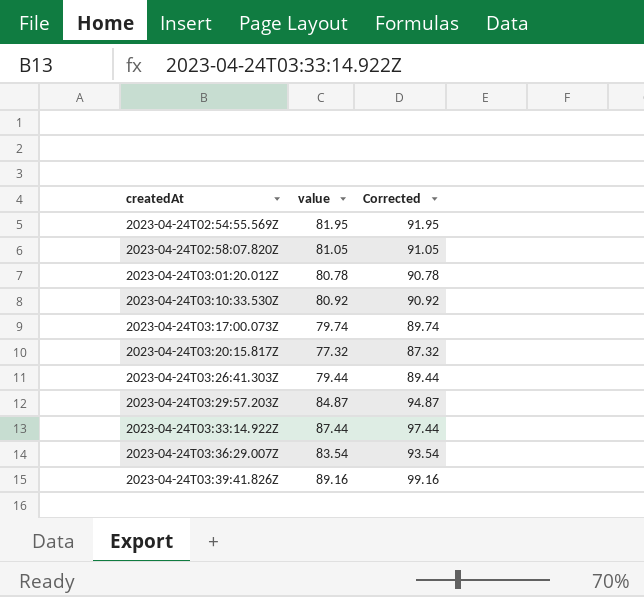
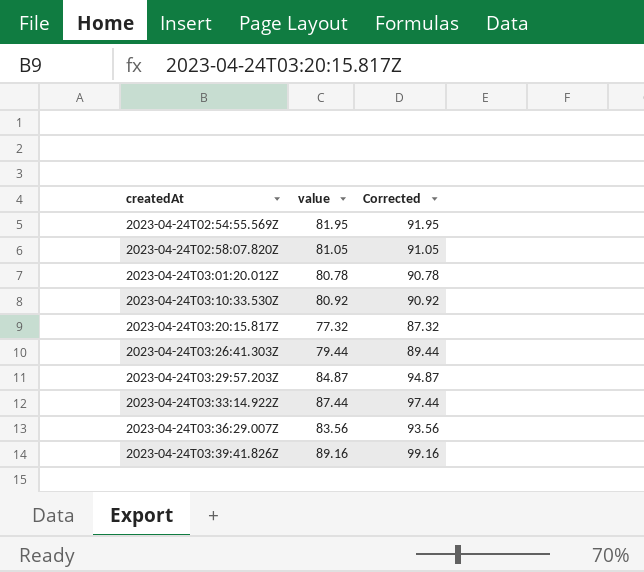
row 2023-04-24T03:17:00.073Z: 79.74 | 89.74 -> none
2023-04-24T03:36:29.007Z | value: 83.54 -> 83.56
2023-04-24T03:36:29.007Z | Corrected: 93.54 -> 93.56

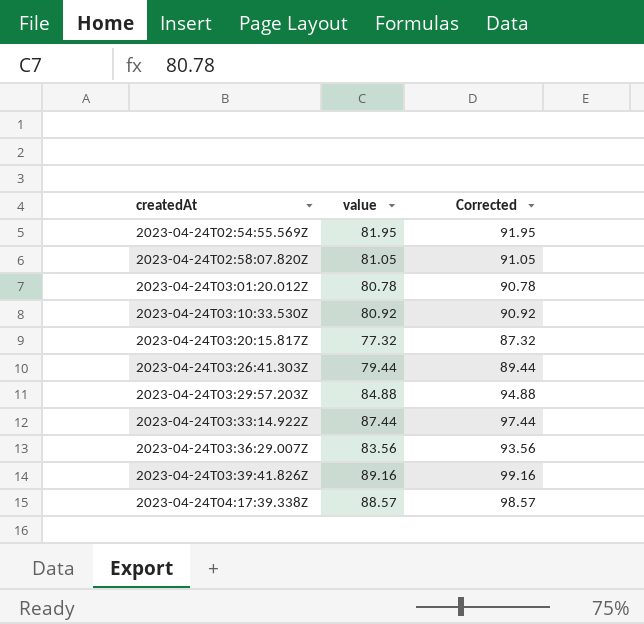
2023-04-24T03:29:57.203Z | value: 84.87 -> 84.88
2023-04-24T03:29:57.203Z | Corrected: 94.87 -> 94.88
row 2023-04-24T04:17:39.338Z: none -> 88.57 | 98.57

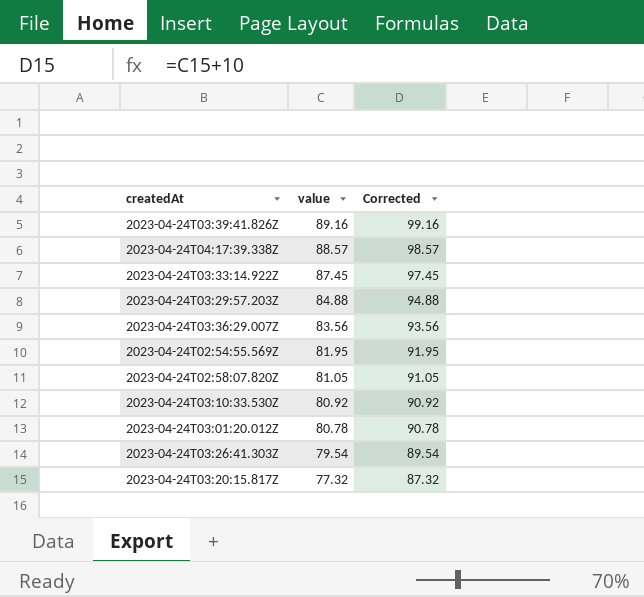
row order: createdAt ascending -> value descending
2023-04-24T03:33:14.922Z | value: 87.44 -> 87.45
2023-04-24T03:33:14.922Z | Corrected: 97.44 -> 97.45
2023-04-24T03:26:41.303Z | value: 79.44 -> 79.54
2023-04-24T03:26:41.303Z | Corrected: 89.44 -> 89.54

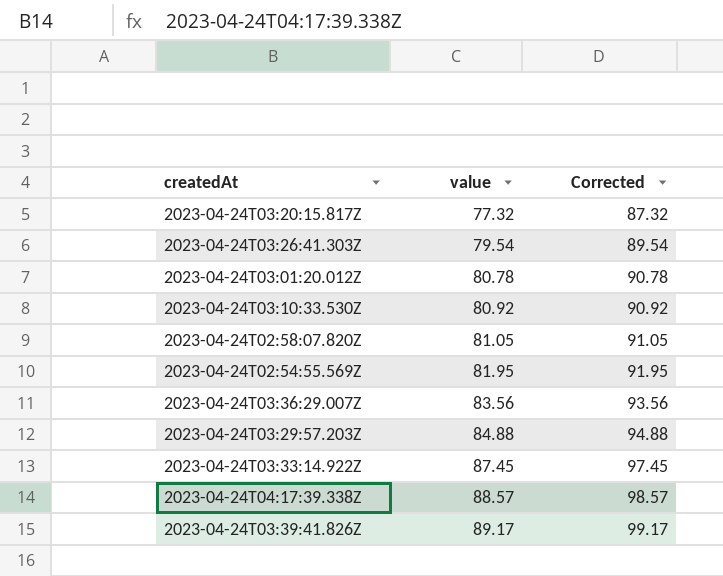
row order: value descending -> value ascending
2023-04-24T03:39:41.826Z | value: 89.16 -> 89.17
2023-04-24T03:39:41.826Z | Corrected: 99.16 -> 99.17

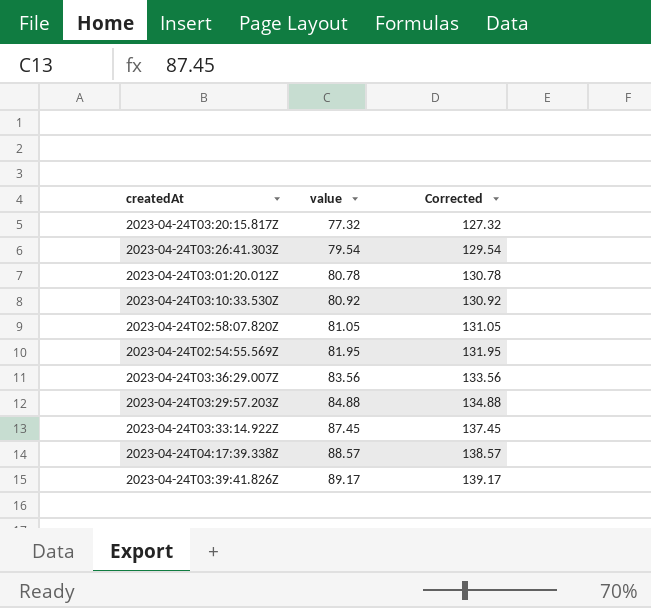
column Corrected | formula: [value] + 10 -> [value] + 50

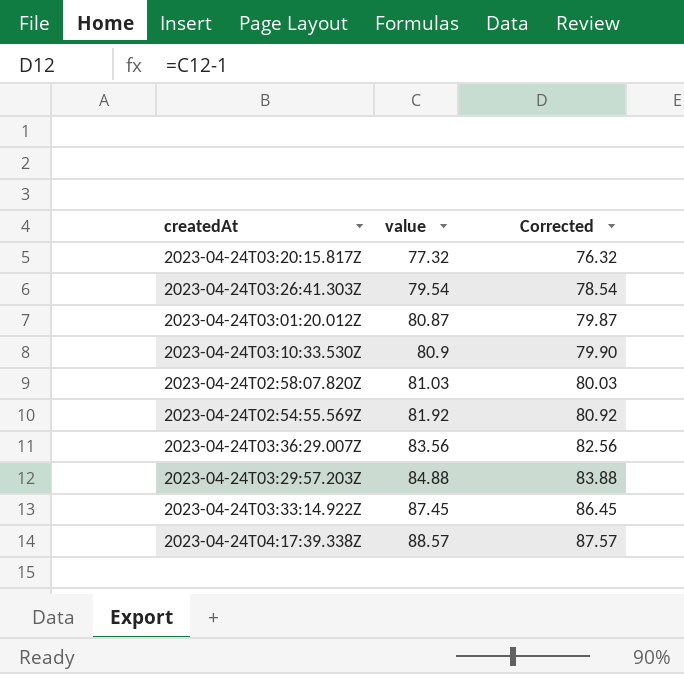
column Corrected | formula: [value] + 50 -> [value] - 1
row 2023-04-24T03:39:41.826Z: 89.17 | 139.17 -> none
2023-04-24T03:01:20.012Z | value: 80.78 -> 80.87
2023-04-24T03:10:33.530Z | value: 80.92 -> 80.9
2023-04-24T02:58:07.820Z | value: 81.05 -> 81.03
2023-04-24T02:54:55.569Z | value: 81.95 -> 81.92

